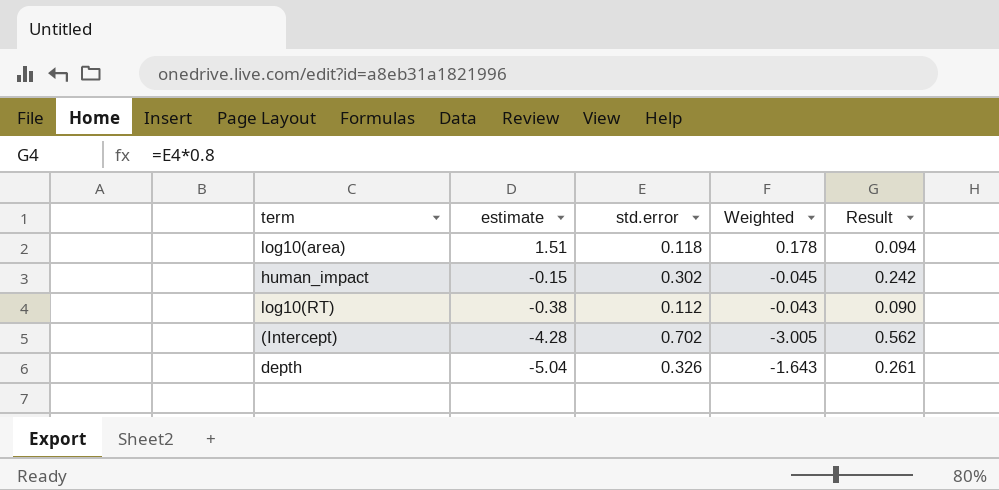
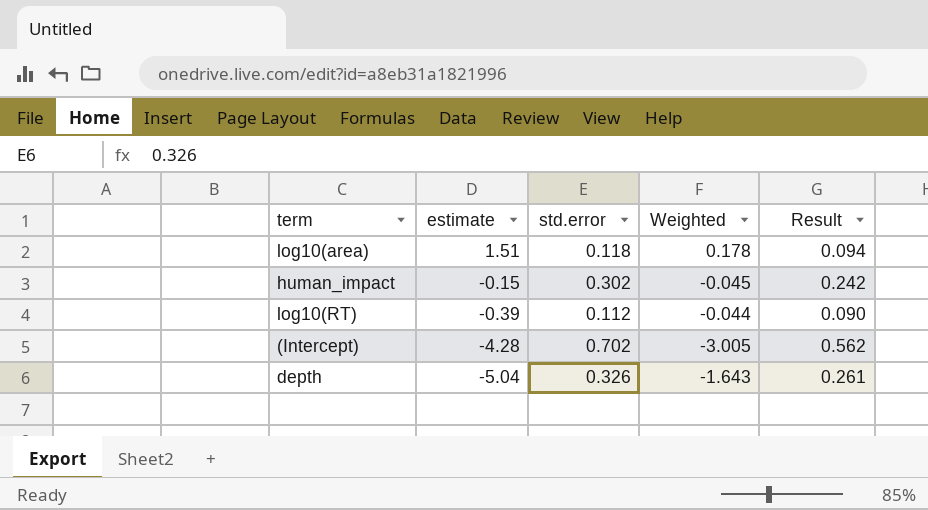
log10(RT) | estimate: -0.38 -> -0.39
log10(RT) | Weighted: -0.043 -> -0.044

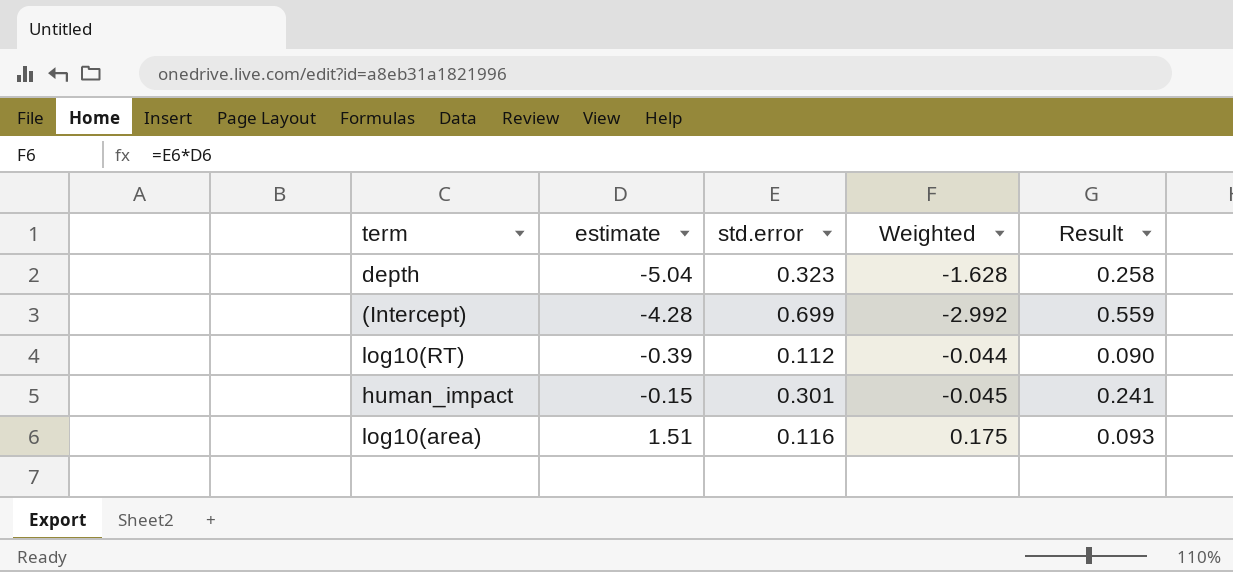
row order: estimate descending -> estimate ascending
depth | std.error: 0.326 -> 0.323
depth | Weighted: -1.643 -> -1.628
depth | Result: 0.261 -> 0.258
(Intercept) | std.error: 0.702 -> 0.699
(Intercept) | Weighted: -3.005 -> -2.992
(Intercept) | Result: 0.562 -> 0.559
human_impact | std.error: 0.302 -> 0.301
human_impact | Result: 0.242 -> 0.241
log10(area) | std.error: 0.118 -> 0.116
log10(area) | Weighted: 0.178 -> 0.175
log10(area) | Result: 0.094 -> 0.093

